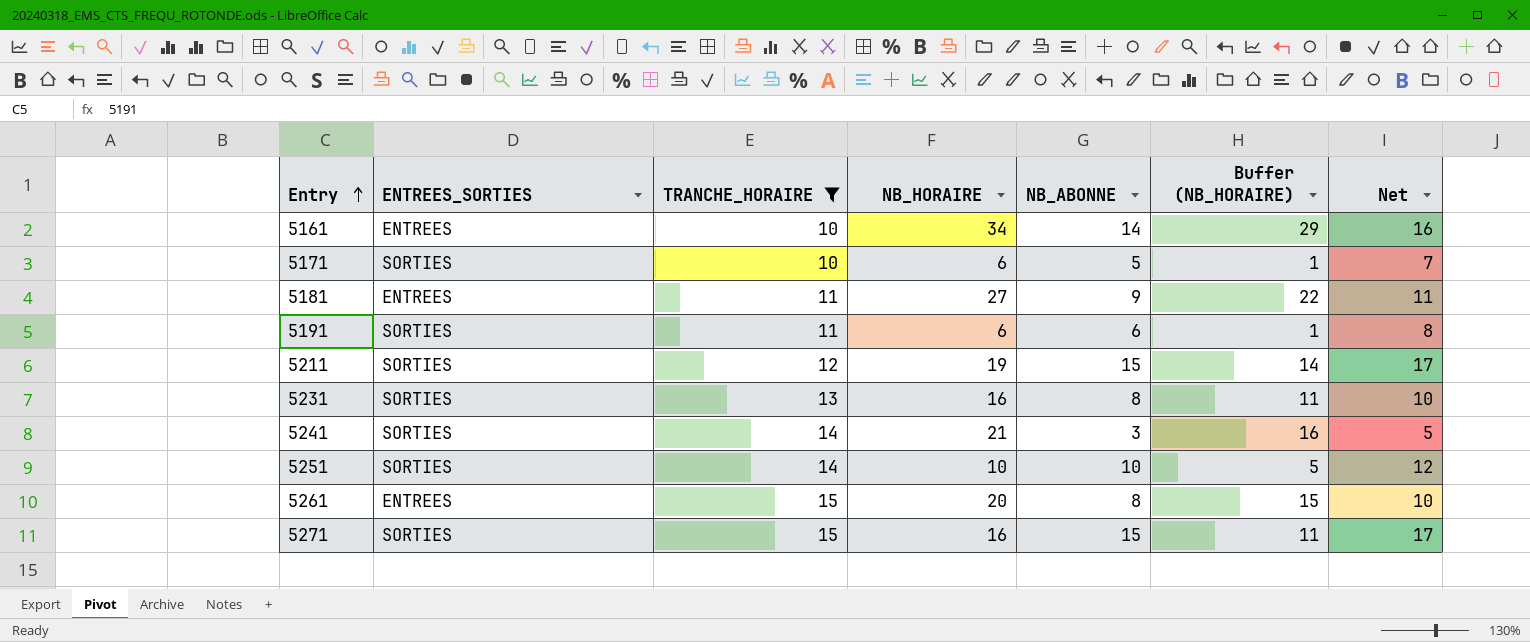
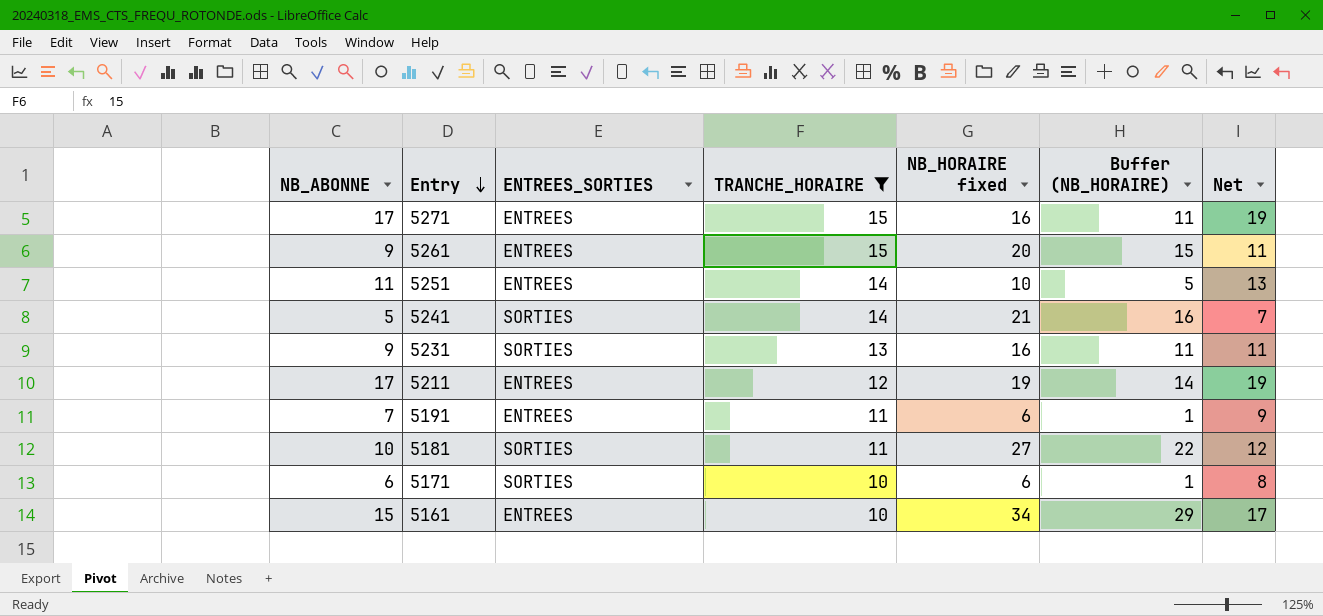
row order: Entry ascending -> Entry descending
column NB_ABONNE | position: 5 -> 1
column name: NB_HORAIRE -> NB_HORAIRE fixed
5271 | NB_ABONNE: 15 -> 17
5271 | ENTREES_SORTIES: SORTIES -> ENTREES
5271 | Net: 17 -> 19
5261 | NB_ABONNE: 8 -> 9
5261 | Net: 10 -> 11
5251 | NB_ABONNE: 10 -> 11
5251 | ENTREES_SORTIES: SORTIES -> ENTREES
5251 | Net: 12 -> 13
5241 | NB_ABONNE: 3 -> 5
5241 | Net: 5 -> 7
5231 | NB_ABONNE: 8 -> 9
5231 | Net: 10 -> 11
5211 | NB_ABONNE: 15 -> 17
5211 | ENTREES_SORTIES: SORTIES -> ENTREES
5211 | Net: 17 -> 19
5191 | NB_ABONNE: 6 -> 7
5191 | ENTREES_SORTIES: SORTIES -> ENTREES
5191 | Net: 8 -> 9
5181 | NB_ABONNE: 9 -> 10
5181 | ENTREES_SORTIES: ENTREES -> SORTIES
5181 | Net: 11 -> 12
5171 | NB_ABONNE: 5 -> 6
5171 | Net: 7 -> 8
5161 | NB_ABONNE: 14 -> 15
5161 | Net: 16 -> 17

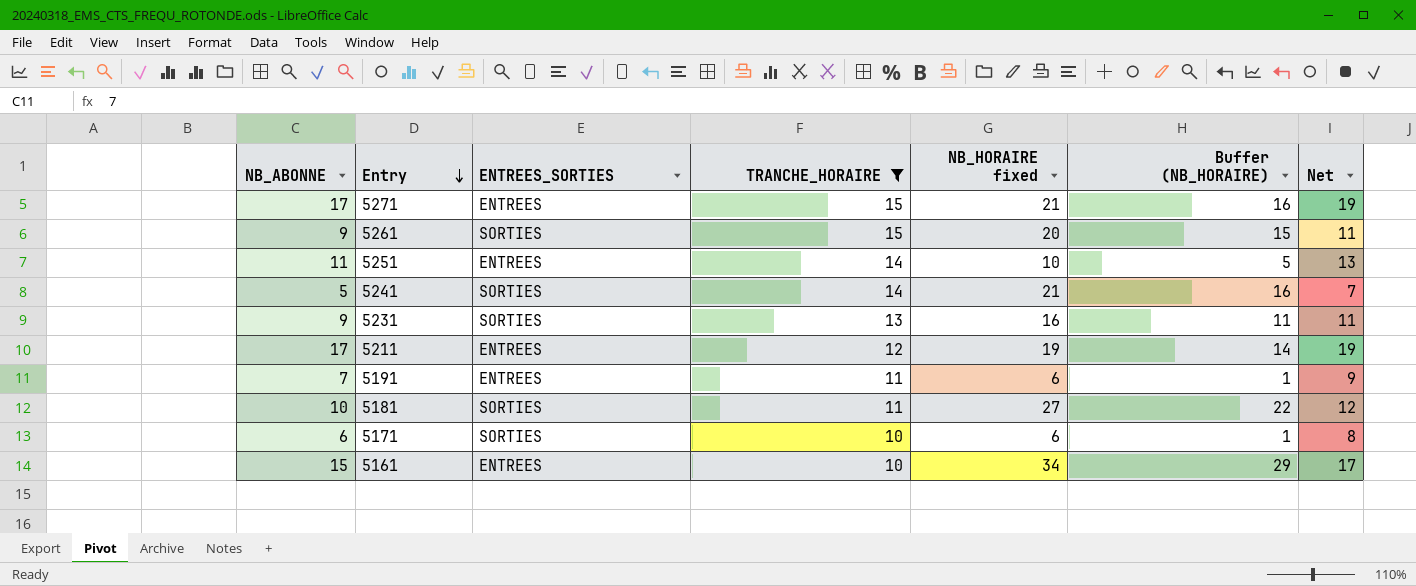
5271 | NB_HORAIRE fixed: 16 -> 21
5271 | Buffer (NB_HORAIRE): 11 -> 16
5261 | ENTREES_SORTIES: ENTREES -> SORTIES

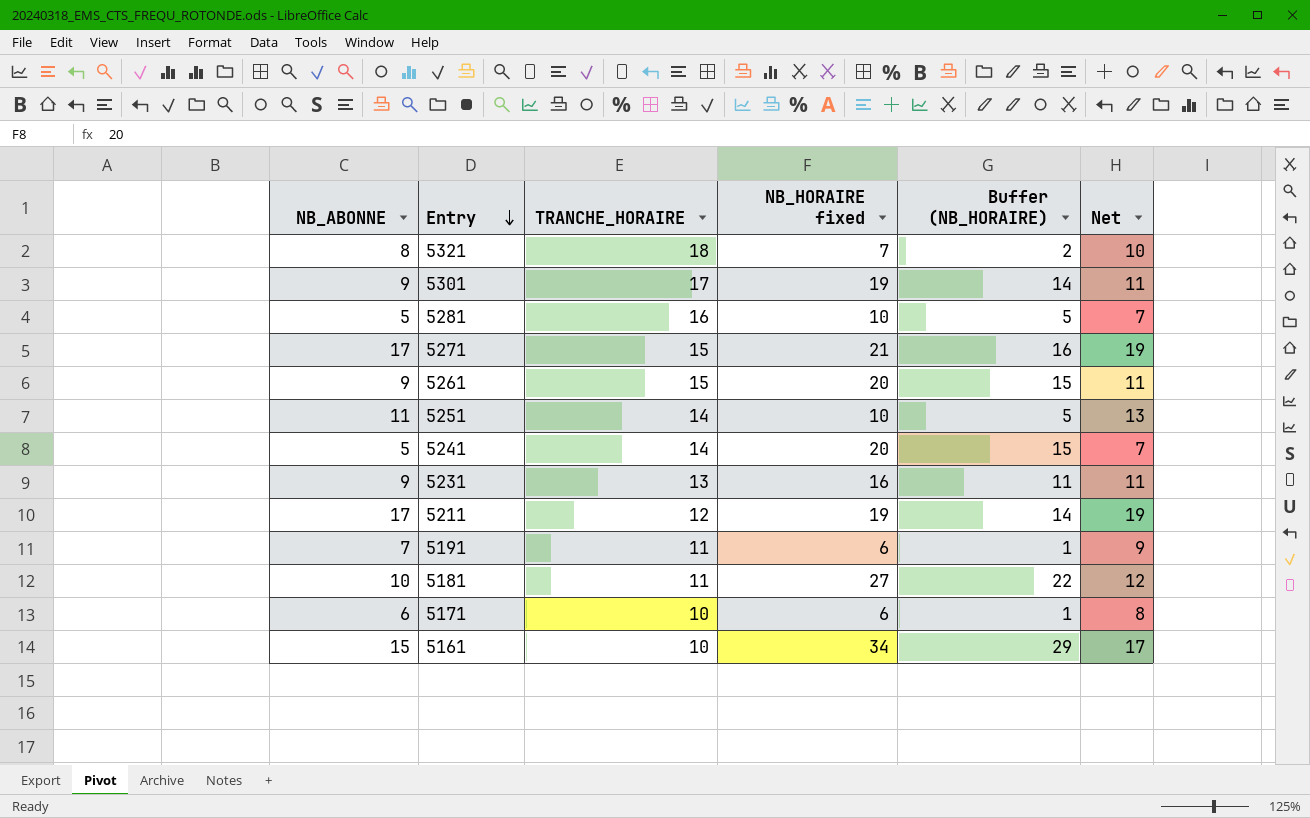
filter: TRANCHE_HORAIRE <= 15 -> none
column ENTREES_SORTIES | position: 3 -> none
5241 | NB_HORAIRE fixed: 21 -> 20
5241 | Buffer (NB_HORAIRE): 16 -> 15

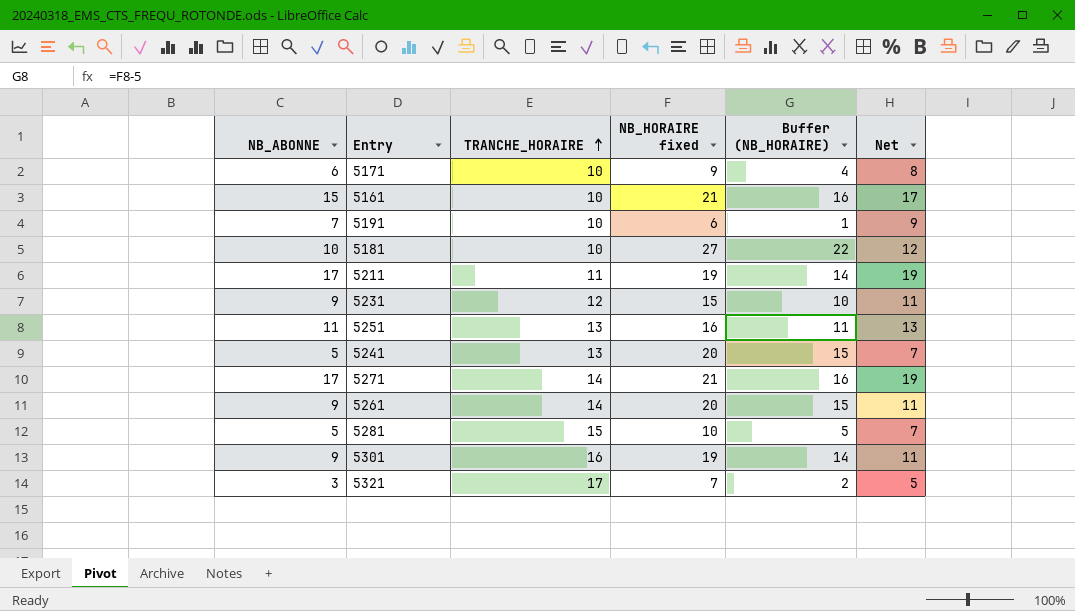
row order: Entry descending -> TRANCHE_HORAIRE ascending
5171 | NB_HORAIRE fixed: 6 -> 9
5171 | Buffer (NB_HORAIRE): 1 -> 4
5161 | NB_HORAIRE fixed: 34 -> 21
5161 | Buffer (NB_HORAIRE): 29 -> 16
5191 | TRANCHE_HORAIRE: 11 -> 10
5181 | TRANCHE_HORAIRE: 11 -> 10
5211 | TRANCHE_HORAIRE: 12 -> 11
5231 | TRANCHE_HORAIRE: 13 -> 12
5231 | NB_HORAIRE fixed: 16 -> 15
5231 | Buffer (NB_HORAIRE): 11 -> 10
5251 | TRANCHE_HORAIRE: 14 -> 13
5251 | NB_HORAIRE fixed: 10 -> 16
5251 | Buffer (NB_HORAIRE): 5 -> 11
5241 | TRANCHE_HORAIRE: 14 -> 13
5271 | TRANCHE_HORAIRE: 15 -> 14
5261 | TRANCHE_HORAIRE: 15 -> 14
5281 | TRANCHE_HORAIRE: 16 -> 15
5301 | TRANCHE_HORAIRE: 17 -> 16
5321 | NB_ABONNE: 8 -> 3
5321 | TRANCHE_HORAIRE: 18 -> 17
5321 | Net: 10 -> 5

